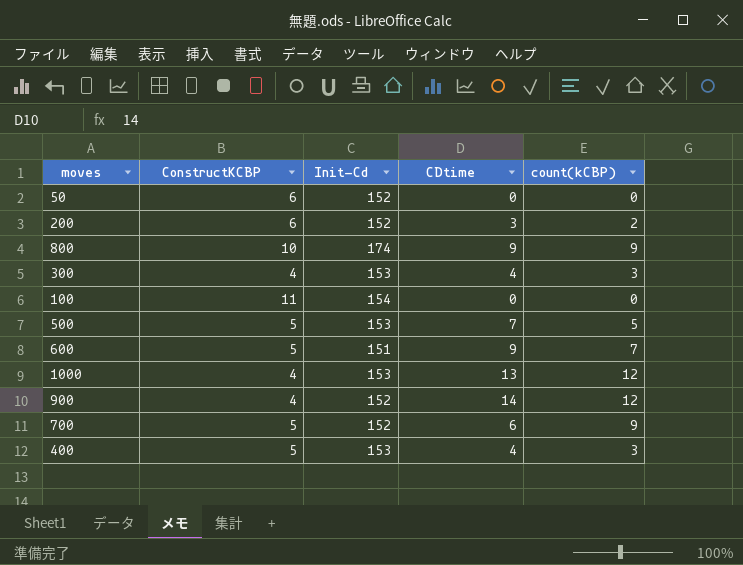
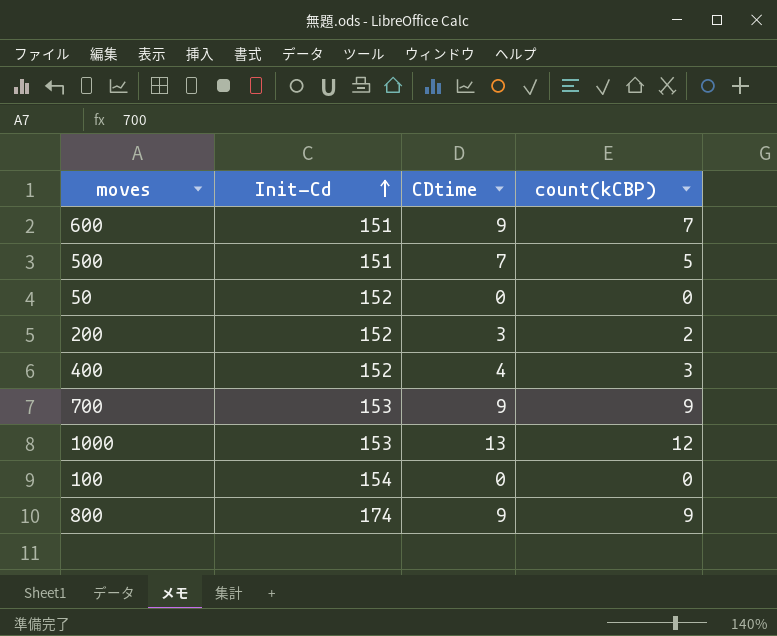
row order: none -> Init-Cd ascending
column ConstructKCBP | position: 2 -> none
row 300: 4 | 153 | 4 | 3 -> none
row 900: 4 | 152 | 14 | 12 -> none
500 | Init-Cd: 153 -> 151
400 | Init-Cd: 153 -> 152
700 | Init-Cd: 152 -> 153
700 | CDtime: 6 -> 9

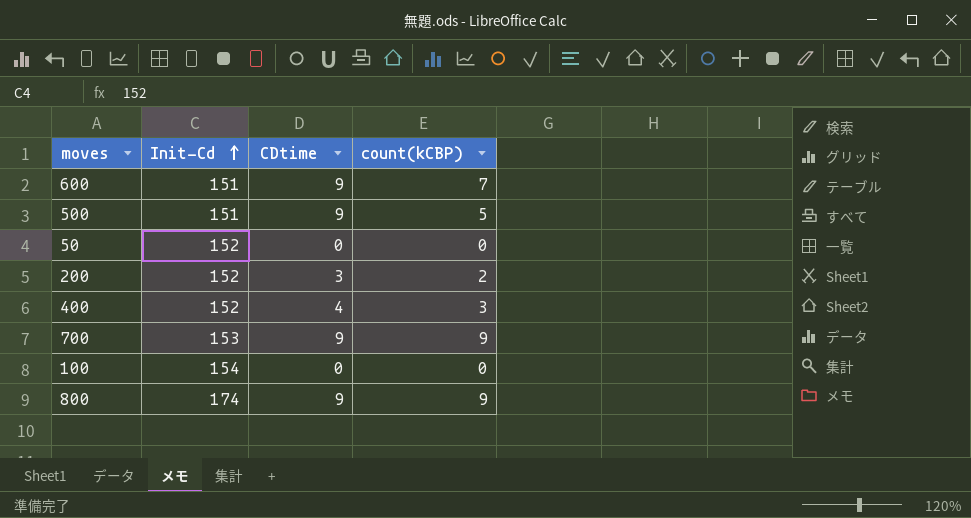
row 1000: 153 | 13 | 12 -> none
500 | CDtime: 7 -> 9

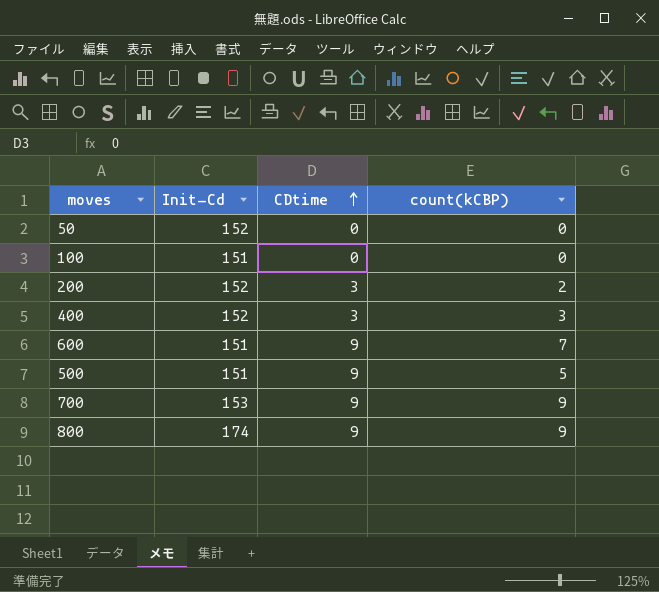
row order: Init-Cd ascending -> CDtime ascending
100 | Init-Cd: 154 -> 151
400 | CDtime: 4 -> 3

